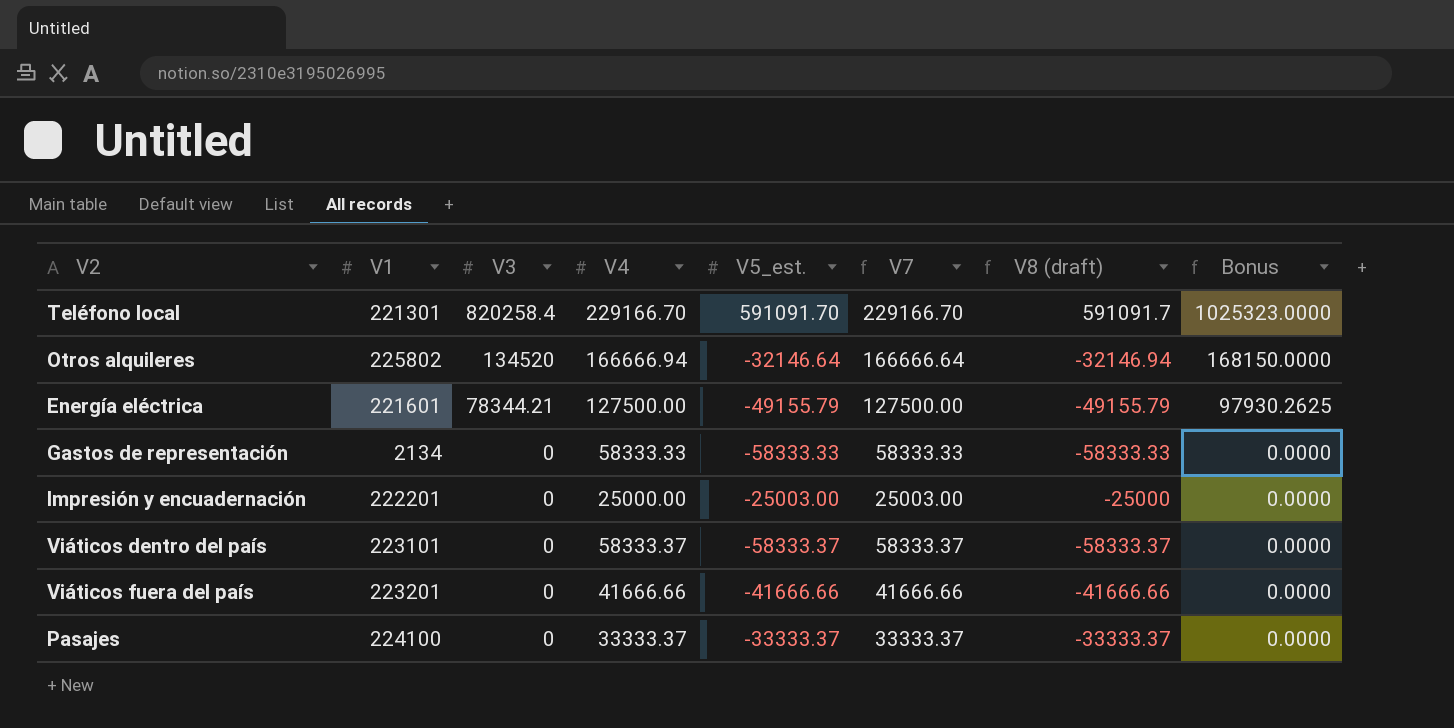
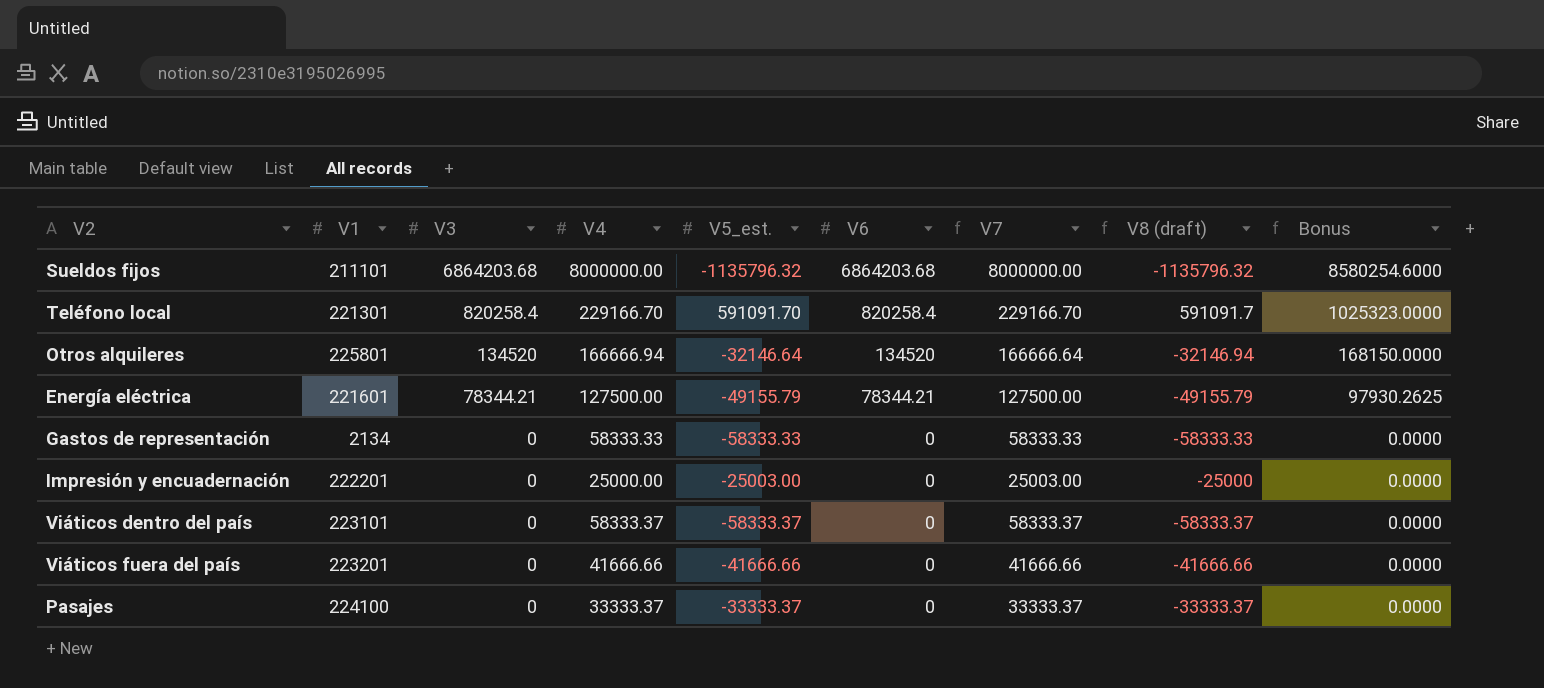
column V6 | position: none -> 6
row Sueldos fijos: none -> 211101 | 6864203.68 | 8000000.00 | -1135796.32 | 6864203.68 | 8000000.00 | -1135796.32 | 8580254.6000
Otros alquileres | V1: 225802 -> 225801

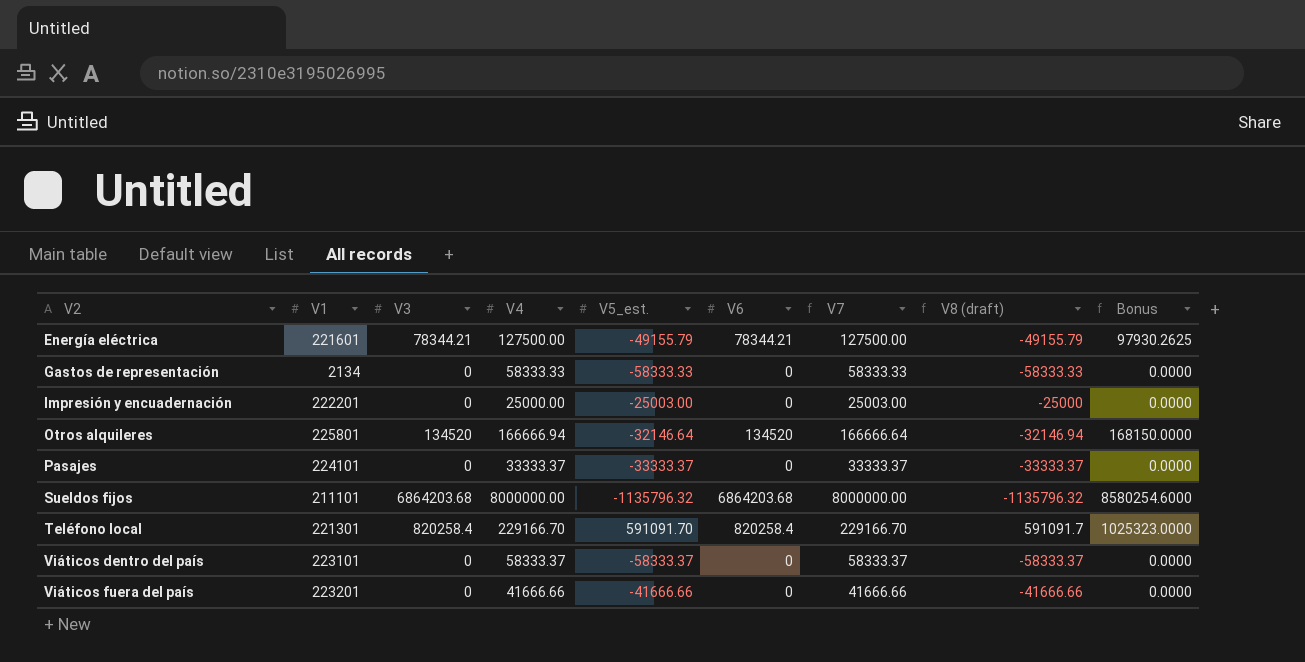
row order: V3 descending -> V2 ascending
Pasajes | V1: 224100 -> 224101

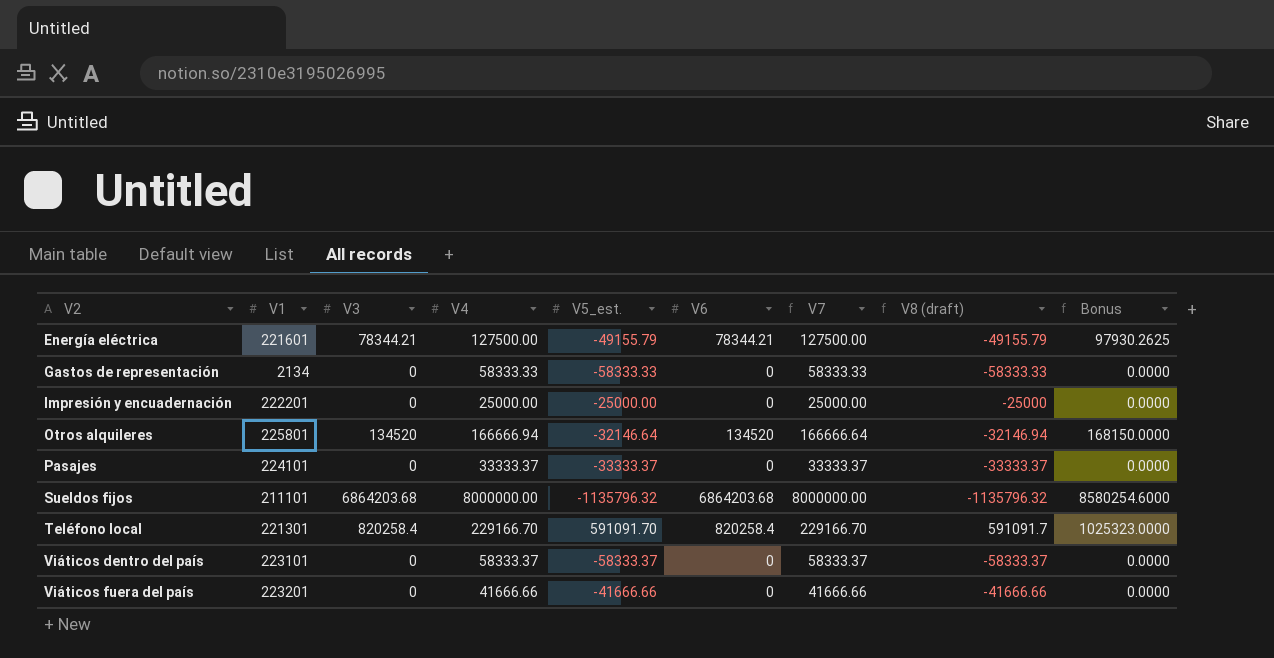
Impresión y encuadernación | V5_est.: -25003.00 -> -25000.00
Impresión y encuadernación | V7: 25003.00 -> 25000.00

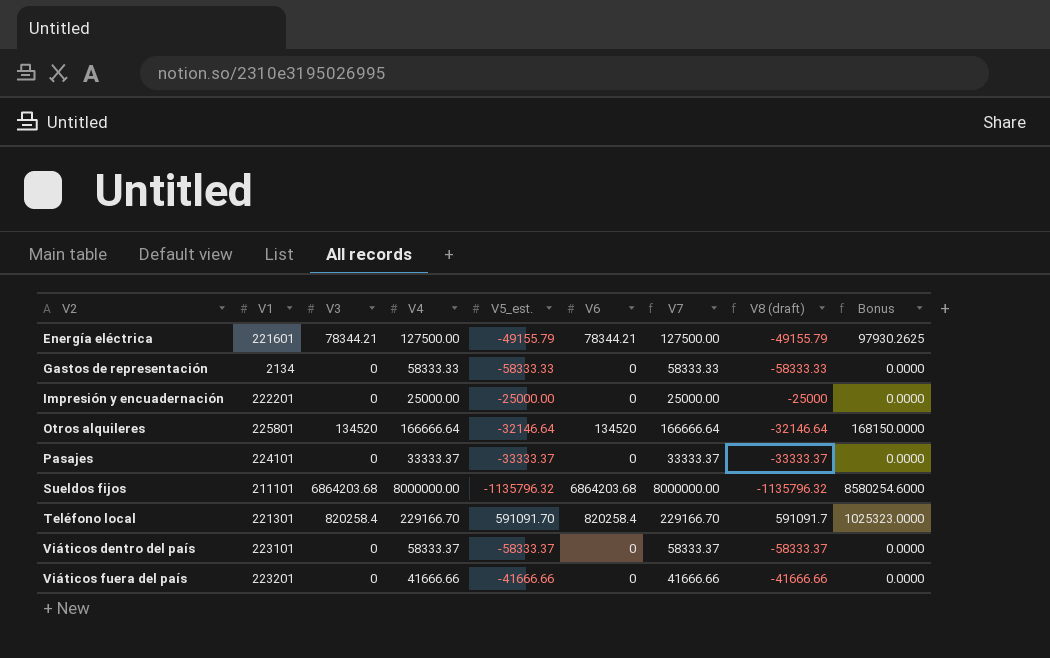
Otros alquileres | V4: 166666.94 -> 166666.64
Otros alquileres | V8 (draft): -32146.94 -> -32146.64

